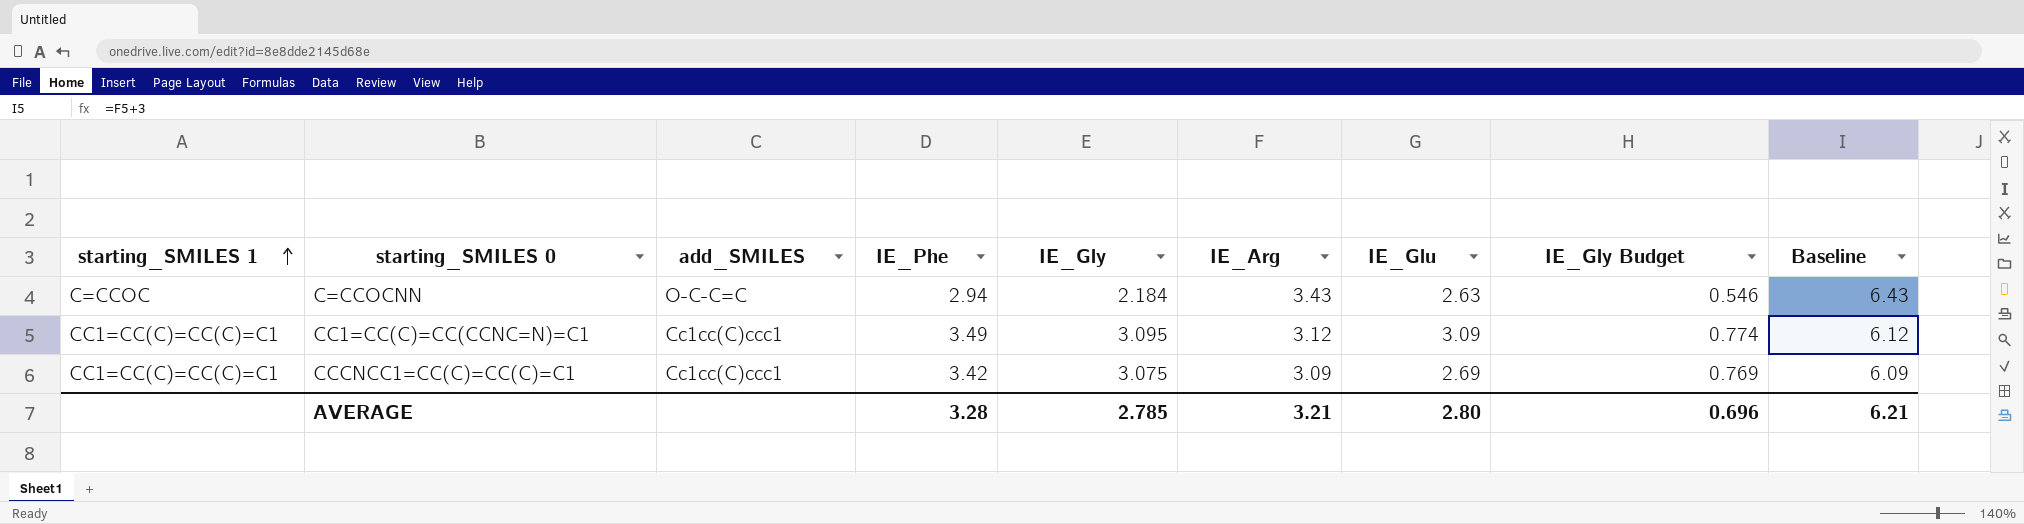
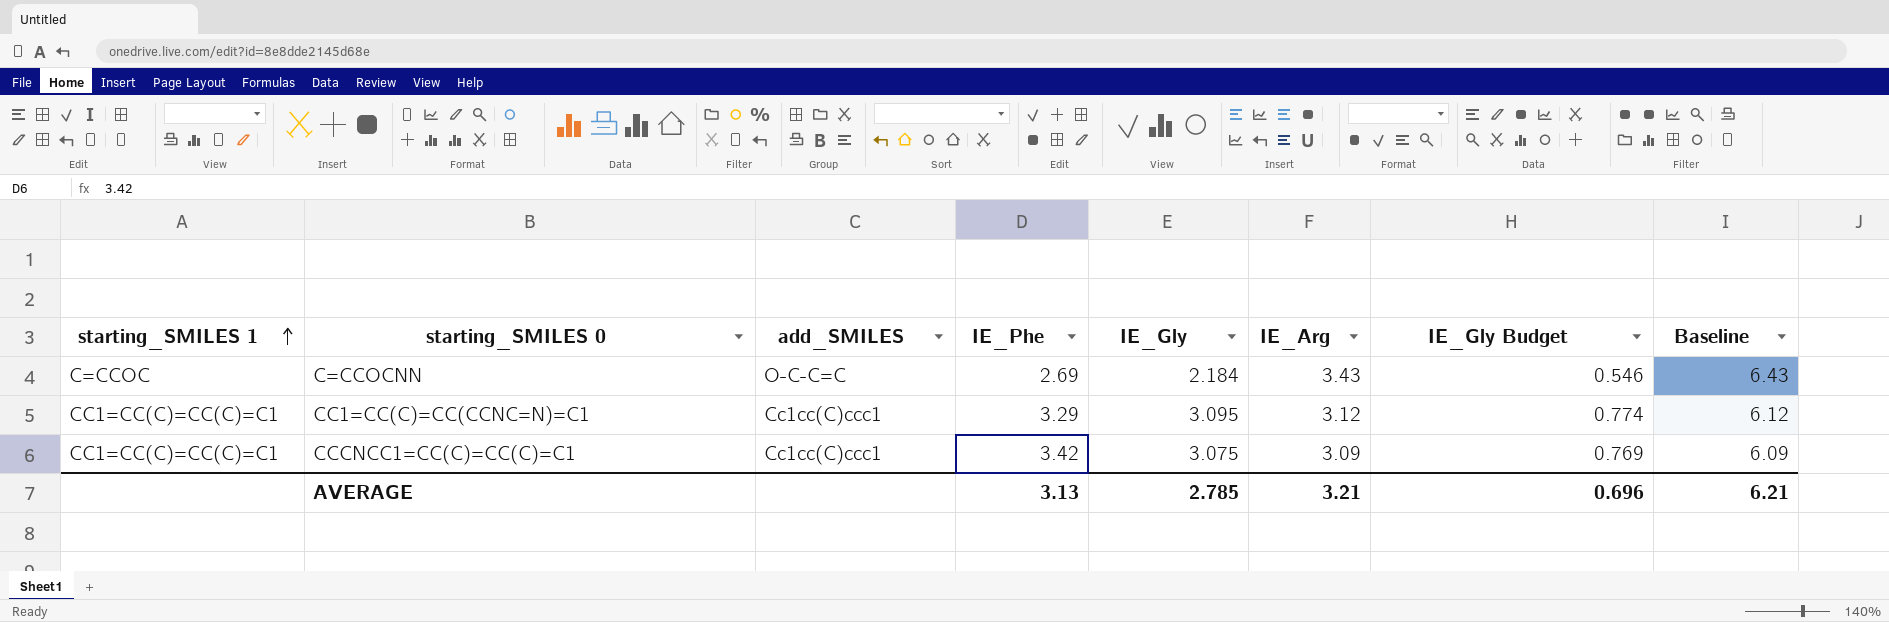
column IE_Glu | position: 7 -> none
C=CCOCNN | IE_Phe: 2.94 -> 2.69
CC1=CC(C)=CC(CCNC=N)=C1 | IE_Phe: 3.49 -> 3.29
AVERAGE | IE_Phe: 3.28 -> 3.13

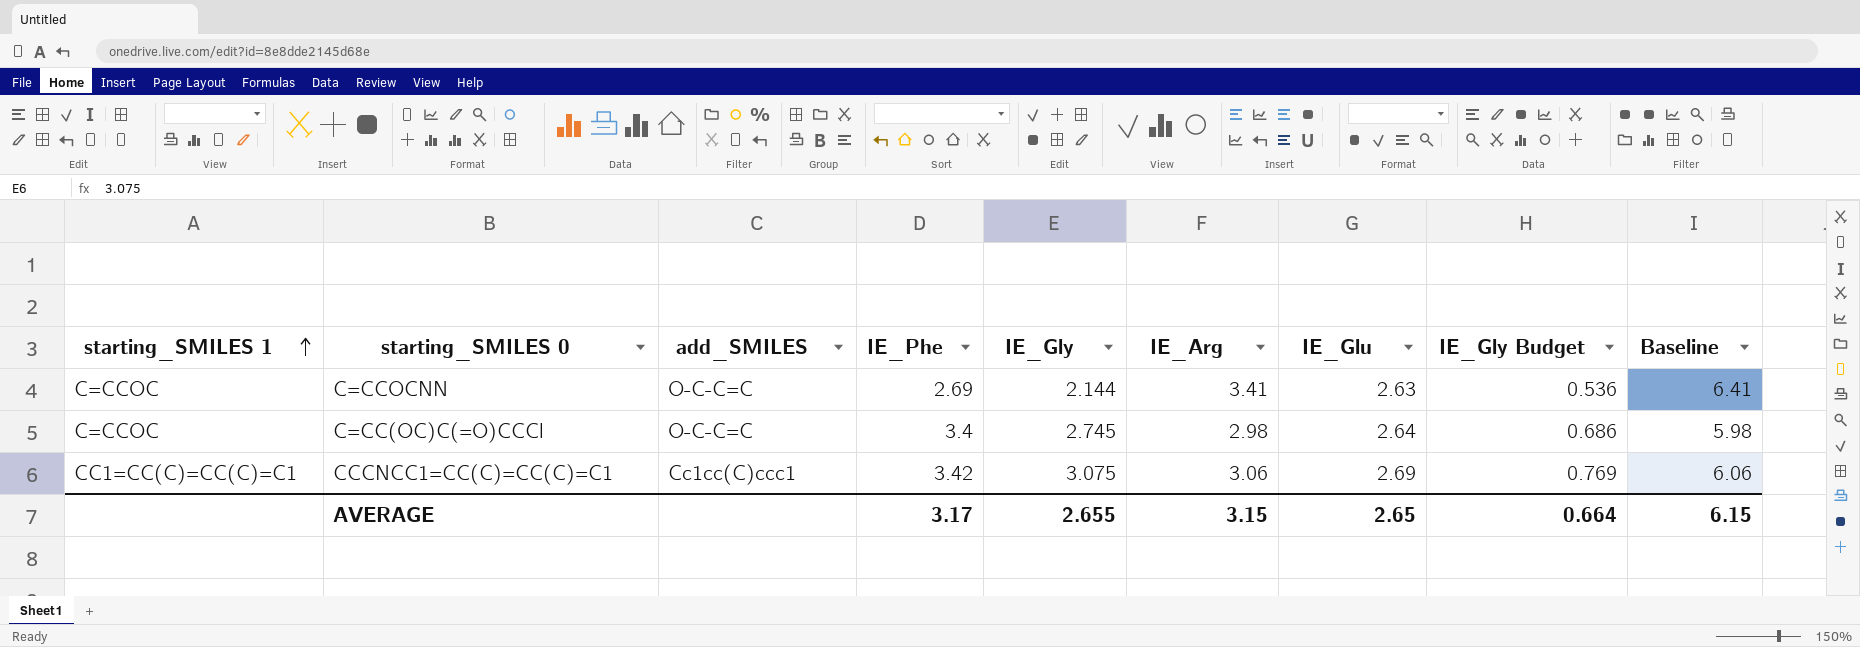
column IE_Glu | position: none -> 7
row CC1=CC(C)=CC(CCNC=N)=C1: CC1=CC(C)=CC(C)=C1 | Cc1cc(C)ccc1 | 3.29 | 3.095 | 3.12 | 0.774 | 6.12 -> none
C=CCOCNN | IE_Gly: 2.184 -> 2.144
C=CCOCNN | IE_Arg: 3.43 -> 3.41
C=CCOCNN | IE_Gly Budget: 0.546 -> 0.536
C=CCOCNN | Baseline: 6.43 -> 6.41
row C=CC(OC)C(=O)CCCl: none -> C=CCOC | O-C-C=C | 3.4 | 2.745 | 2.98 | 2.64 | 0.686 | 5.98
CCCNCC1=CC(C)=CC(C)=C1 | IE_Arg: 3.09 -> 3.06
CCCNCC1=CC(C)=CC(C)=C1 | Baseline: 6.09 -> 6.06
AVERAGE | IE_Phe: 3.13 -> 3.17
AVERAGE | IE_Gly: 2.785 -> 2.655
AVERAGE | IE_Arg: 3.21 -> 3.15
AVERAGE | IE_Gly Budget: 0.696 -> 0.664
AVERAGE | Baseline: 6.21 -> 6.15

